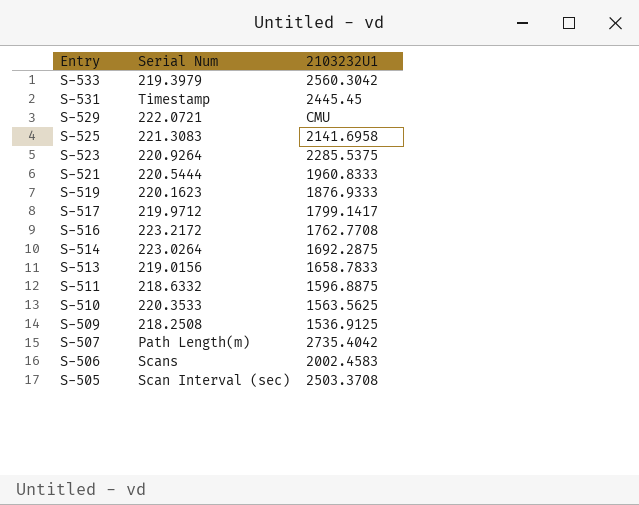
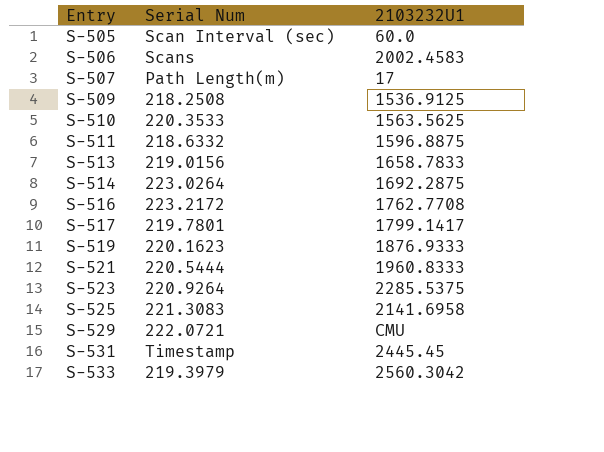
row order: Entry descending -> Entry ascending
S-505 | 2103232U1: 2503.3708 -> 60.0
S-507 | 2103232U1: 2735.4042 -> 17
S-517 | Serial Num: 219.9712 -> 219.7801

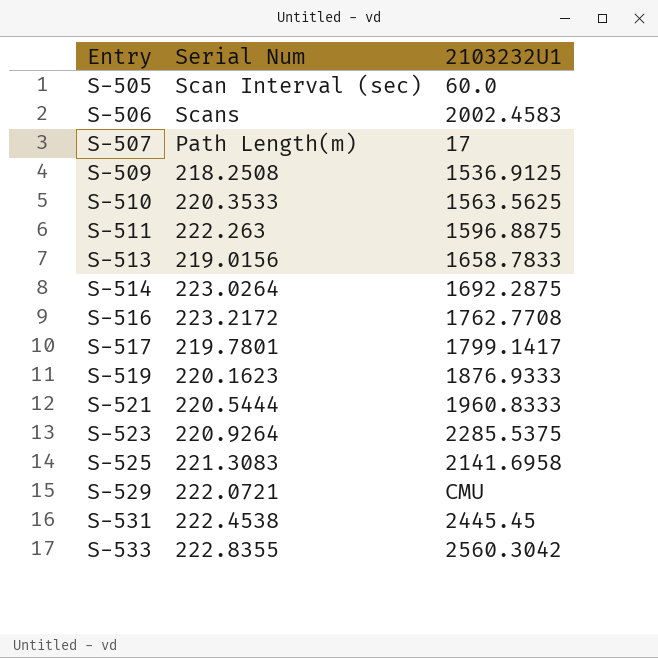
S-511 | Serial Num: 218.6332 -> 222.263
S-531 | Serial Num: Timestamp -> 222.4538
S-533 | Serial Num: 219.3979 -> 222.8355

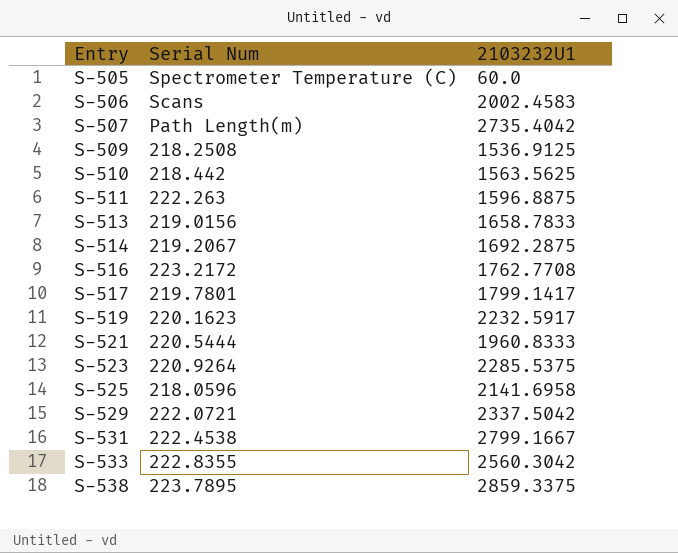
S-505 | Serial Num: Scan Interval (sec) -> Spectrometer Temperature (C)
S-507 | 2103232U1: 17 -> 2735.4042
S-510 | Serial Num: 220.3533 -> 218.442
S-514 | Serial Num: 223.0264 -> 219.2067
S-519 | 2103232U1: 1876.9333 -> 2232.5917
S-525 | Serial Num: 221.3083 -> 218.0596
S-529 | 2103232U1: CMU -> 2337.5042
S-531 | 2103232U1: 2445.45 -> 2799.1667
row S-538: none -> 223.7895 | 2859.3375

